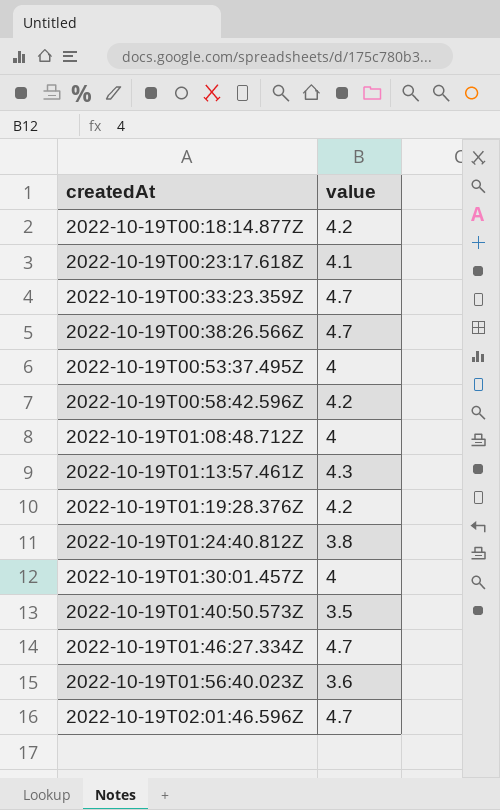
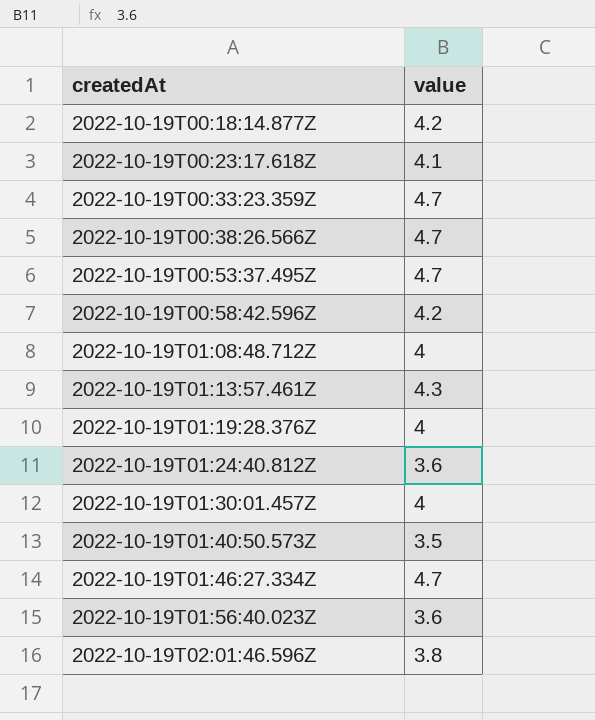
2022-10-19T00:53:37.495Z | value: 4 -> 4.7
2022-10-19T01:19:28.376Z | value: 4.2 -> 4
2022-10-19T01:24:40.812Z | value: 3.8 -> 3.6
2022-10-19T02:01:46.596Z | value: 4.7 -> 3.8

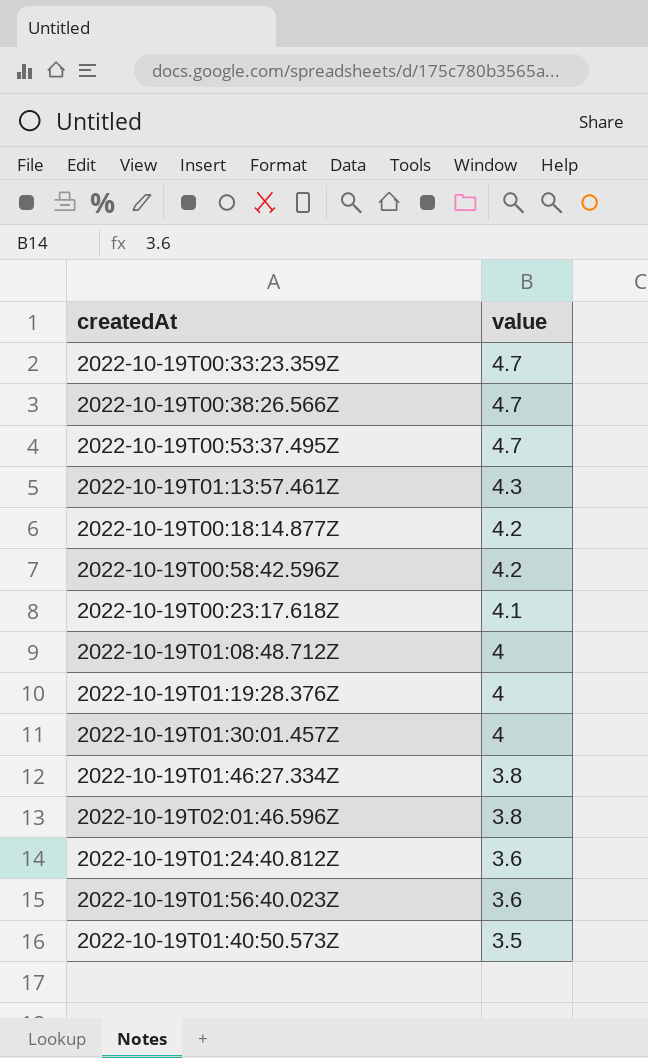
row order: createdAt ascending -> value descending
2022-10-19T01:46:27.334Z | value: 4.7 -> 3.8

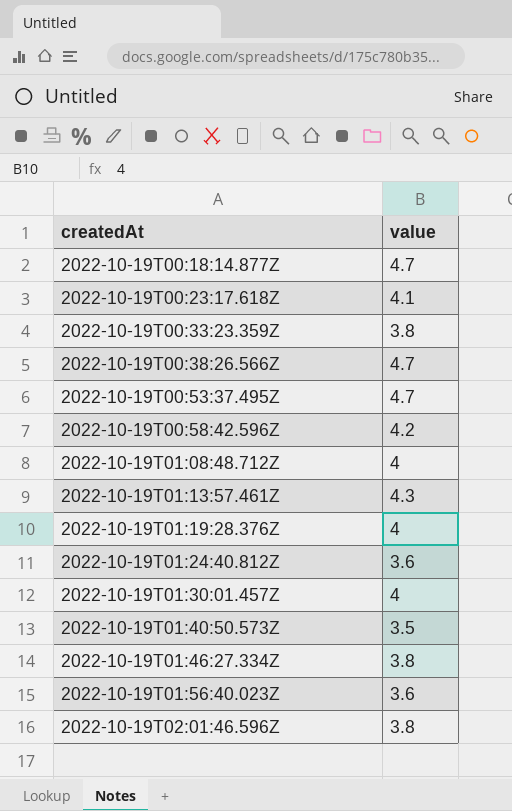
row order: value descending -> createdAt ascending
2022-10-19T00:18:14.877Z | value: 4.2 -> 4.7
2022-10-19T00:33:23.359Z | value: 4.7 -> 3.8

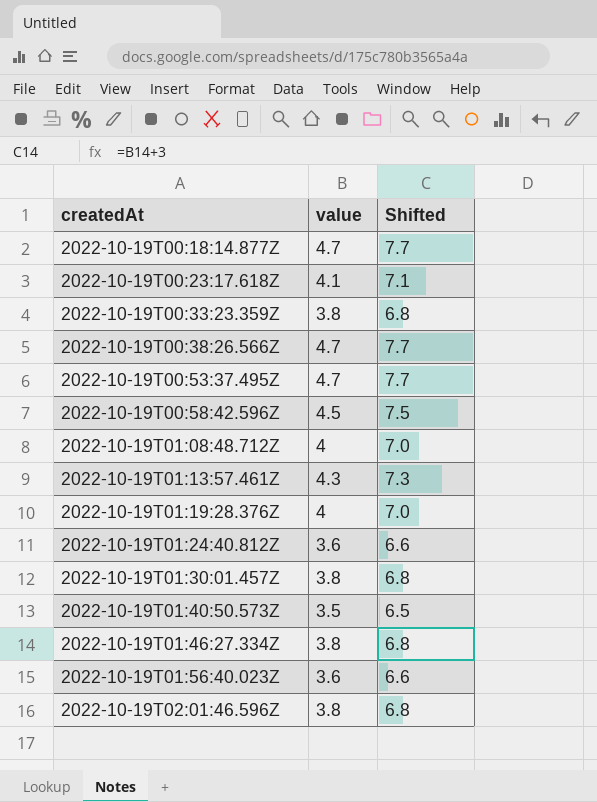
column Shifted | formula: none -> [value] + 3
2022-10-19T00:58:42.596Z | value: 4.2 -> 4.5
2022-10-19T01:30:01.457Z | value: 4 -> 3.8

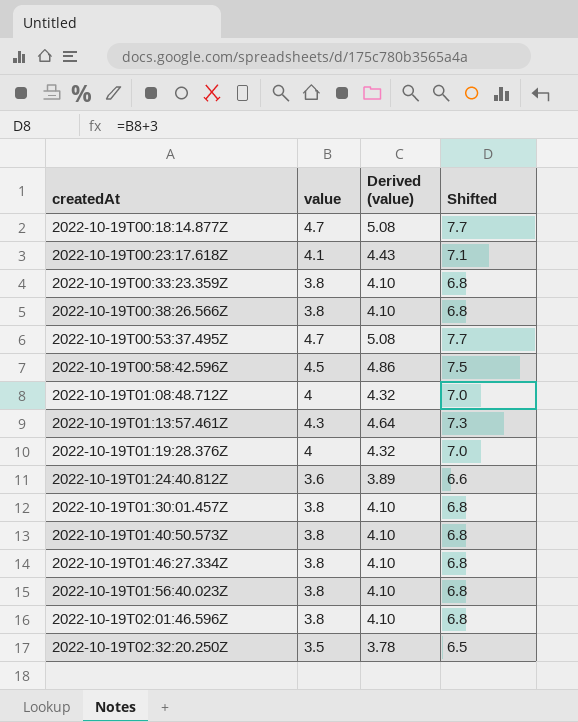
column Derived (value) | formula: none -> [value] * 1.08
2022-10-19T00:38:26.566Z | value: 4.7 -> 3.8
2022-10-19T00:38:26.566Z | Shifted: 7.7 -> 6.8
2022-10-19T01:40:50.573Z | value: 3.5 -> 3.8
2022-10-19T01:40:50.573Z | Shifted: 6.5 -> 6.8
2022-10-19T01:56:40.023Z | value: 3.6 -> 3.8
2022-10-19T01:56:40.023Z | Shifted: 6.6 -> 6.8
row 2022-10-19T02:32:20.250Z: none -> 3.5 | 3.78 | 6.5

